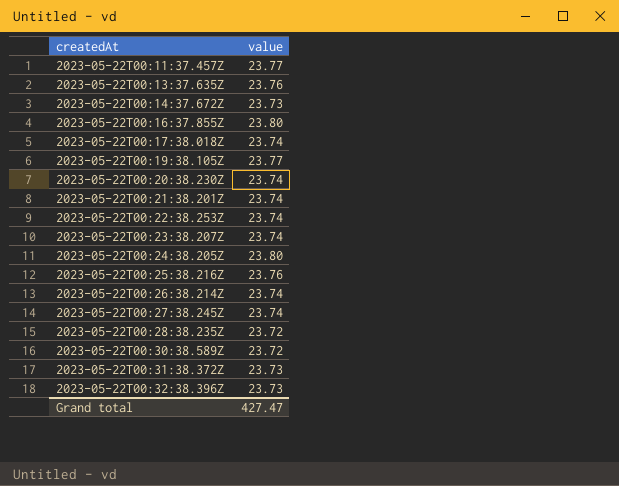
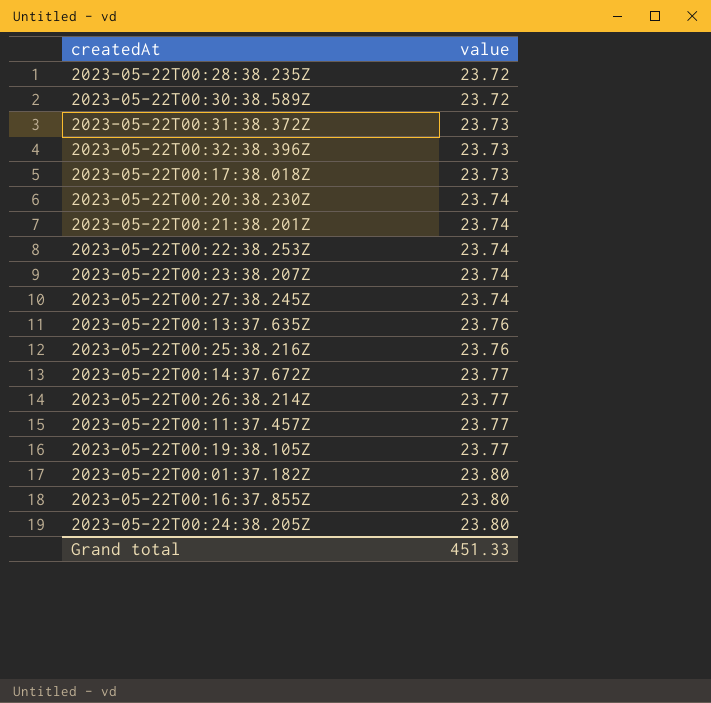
row order: createdAt ascending -> value ascending
2023-05-22T00:17:38.018Z | value: 23.74 -> 23.73
2023-05-22T00:14:37.672Z | value: 23.73 -> 23.77
2023-05-22T00:26:38.214Z | value: 23.74 -> 23.77
row 2023-05-22T00:01:37.182Z: none -> 23.80
Grand total | value: 427.47 -> 451.33

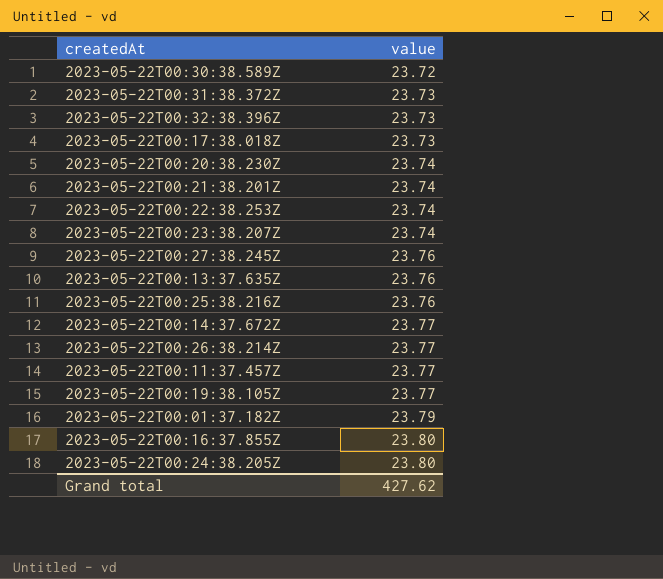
row 2023-05-22T00:28:38.235Z: 23.72 -> none
2023-05-22T00:27:38.245Z | value: 23.74 -> 23.76
2023-05-22T00:01:37.182Z | value: 23.80 -> 23.79
Grand total | value: 451.33 -> 427.62

